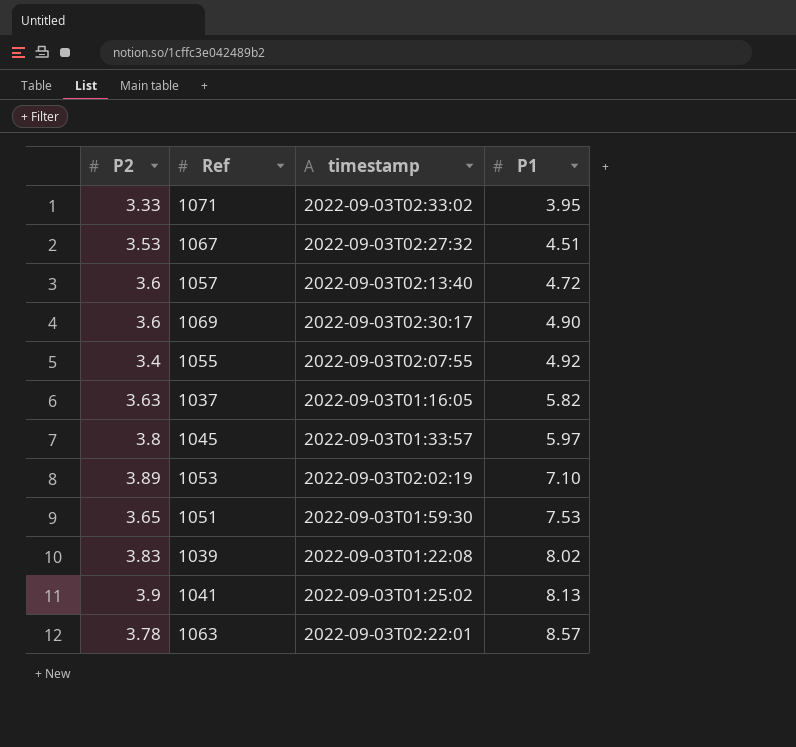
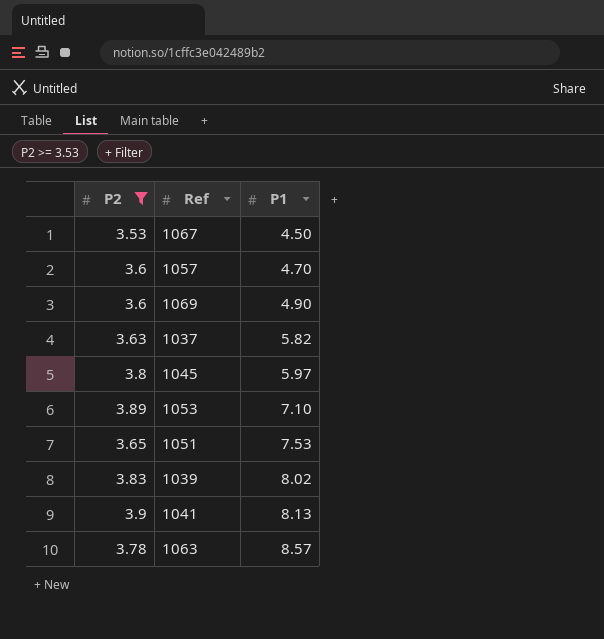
filter: none -> P2 >= 3.53
column timestamp | position: 3 -> none
1067 | P1: 4.51 -> 4.50
1057 | P1: 4.72 -> 4.70

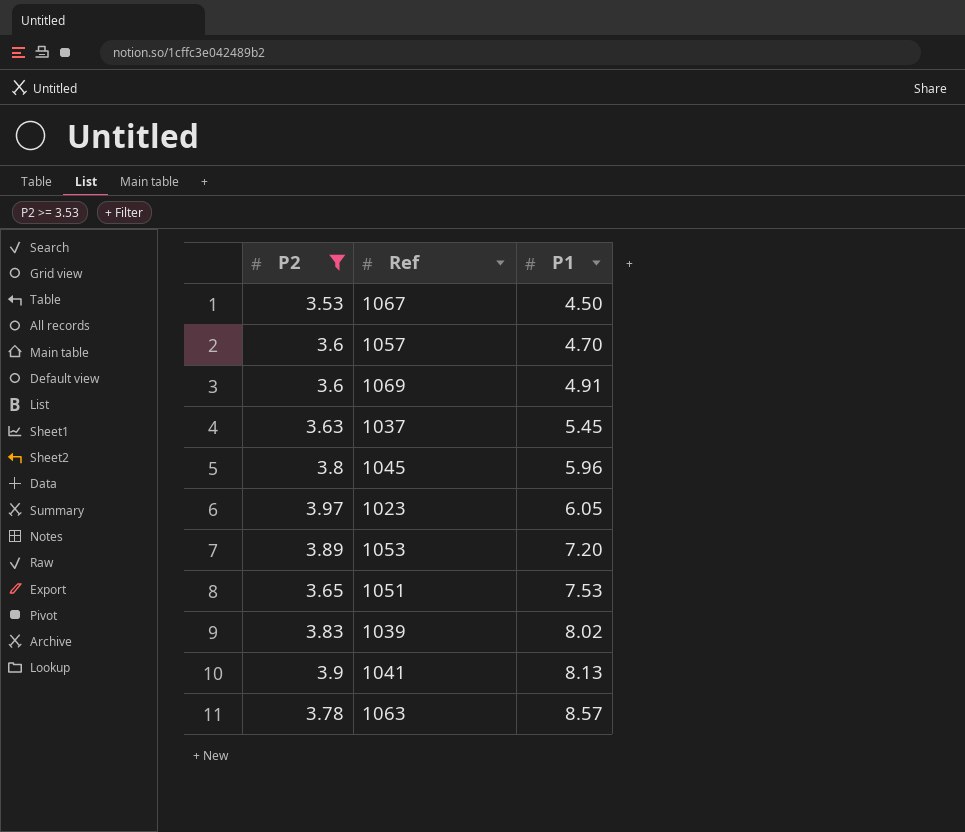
1069 | P1: 4.90 -> 4.91
1037 | P1: 5.82 -> 5.45
1045 | P1: 5.97 -> 5.96
row 1023: none -> 3.97 | 6.05
1053 | P1: 7.10 -> 7.20

